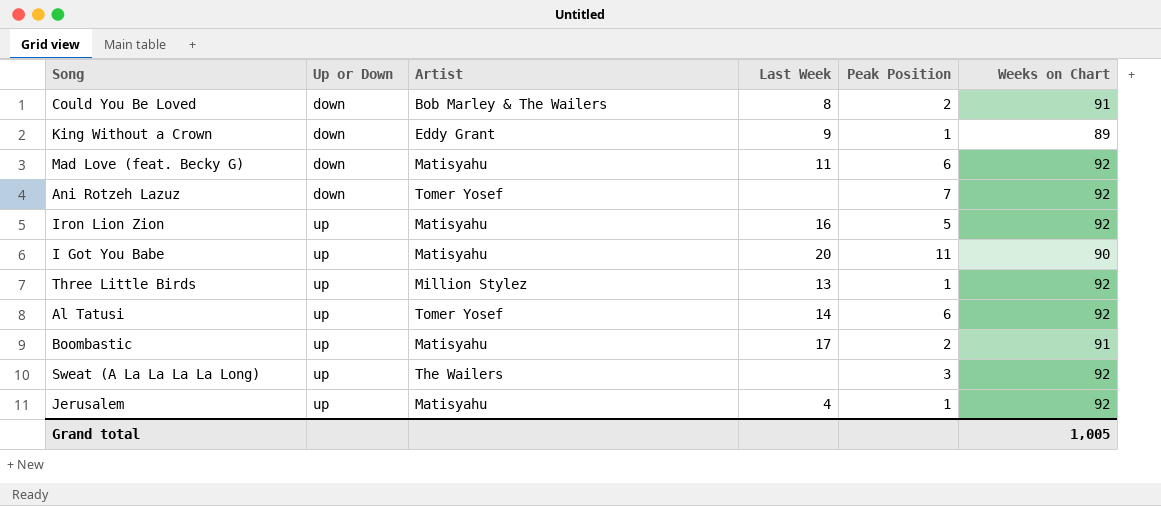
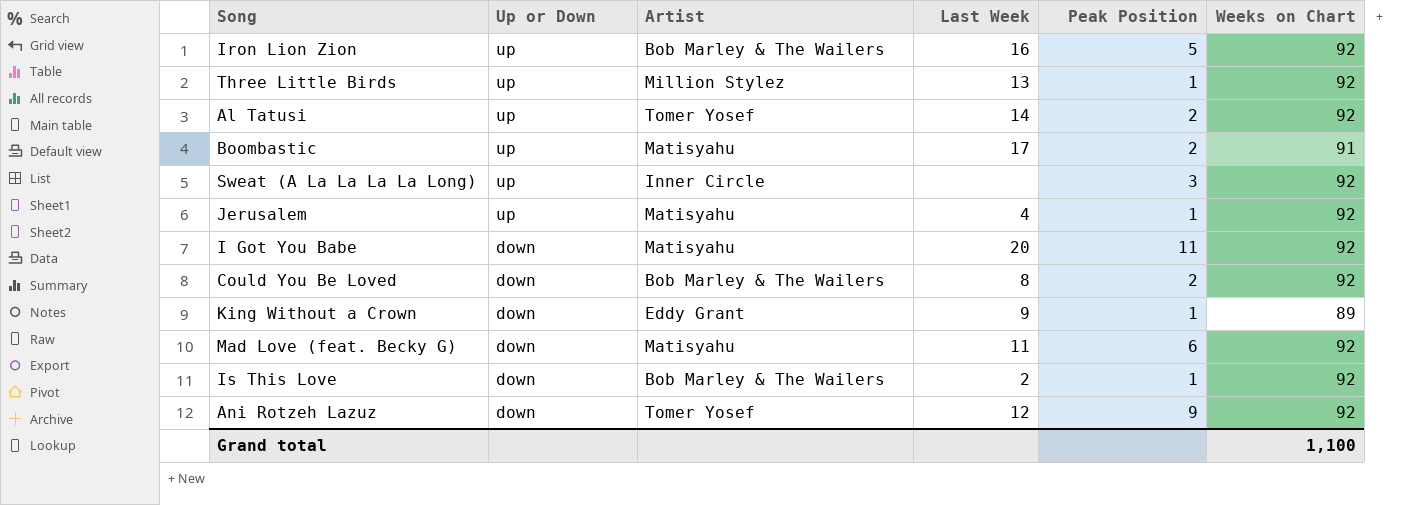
row order: Up or Down ascending -> Up or Down descending
Iron Lion Zion | Artist: Matisyahu -> Bob Marley & The Wailers
Al Tatusi | Peak Position: 6 -> 2
Sweat (A La La La La Long) | Artist: The Wailers -> Inner Circle
I Got You Babe | Up or Down: up -> down
I Got You Babe | Weeks on Chart: 90 -> 92
Could You Be Loved | Weeks on Chart: 91 -> 92
row Is This Love: none -> down | Bob Marley & The Wailers | 2 | 1 | 92
Ani Rotzeh Lazuz | Last Week: none -> 12
Ani Rotzeh Lazuz | Peak Position: 7 -> 9
Grand total | Weeks on Chart: 1,005 -> 1,100

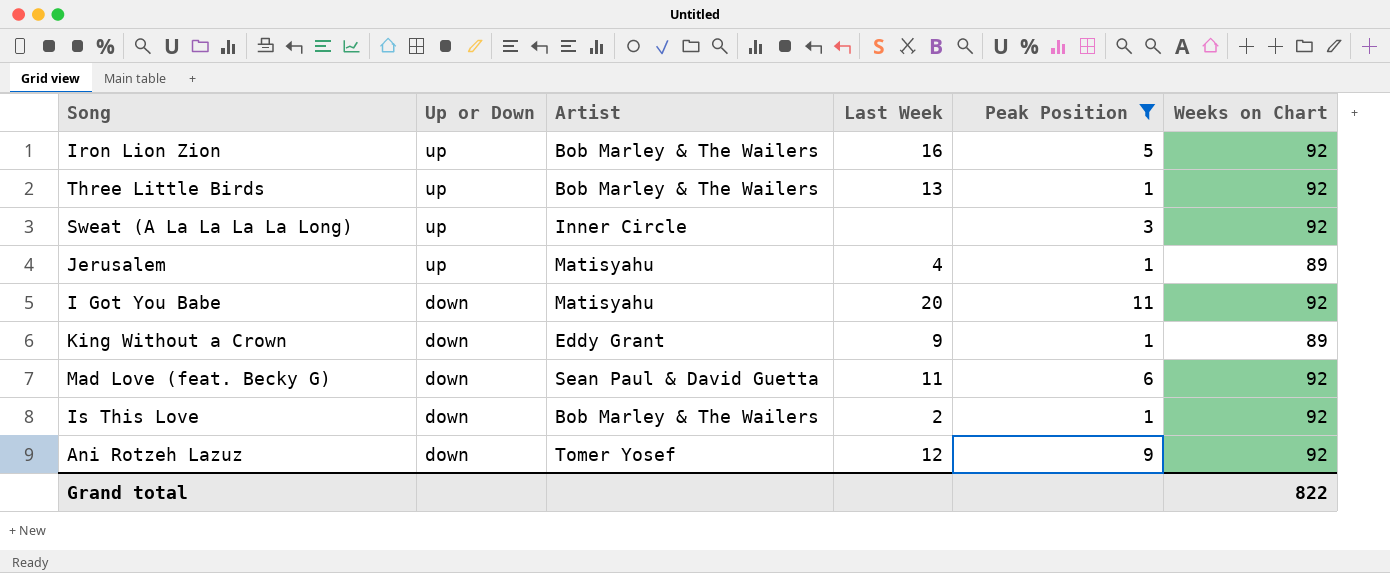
filter: none -> Peak Position != 2
Three Little Birds | Artist: Million Stylez -> Bob Marley & The Wailers
Jerusalem | Weeks on Chart: 92 -> 89
Mad Love (feat. Becky G) | Artist: Matisyahu -> Sean Paul & David Guetta
Grand total | Weeks on Chart: 1,100 -> 822

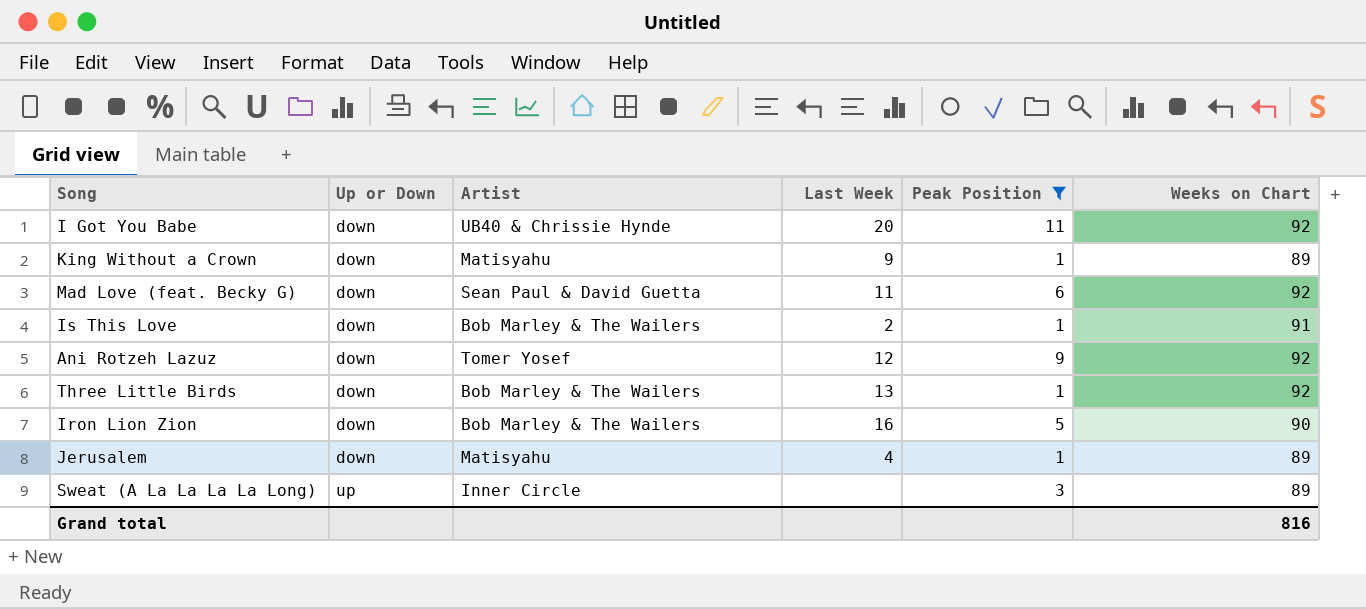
row order: Up or Down descending -> Up or Down ascending
I Got You Babe | Artist: Matisyahu -> UB40 & Chrissie Hynde
King Without a Crown | Artist: Eddy Grant -> Matisyahu
Is This Love | Weeks on Chart: 92 -> 91
Three Little Birds | Up or Down: up -> down
Iron Lion Zion | Up or Down: up -> down
Iron Lion Zion | Weeks on Chart: 92 -> 90
Jerusalem | Up or Down: up -> down
Sweat (A La La La La Long) | Weeks on Chart: 92 -> 89
Grand total | Weeks on Chart: 822 -> 816

